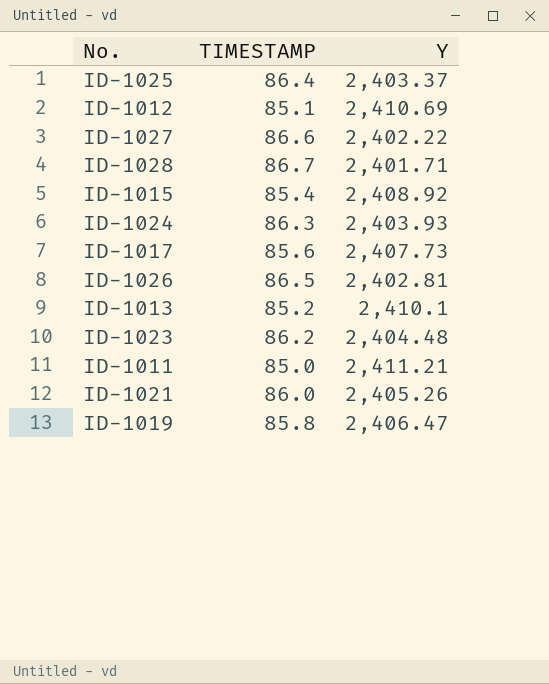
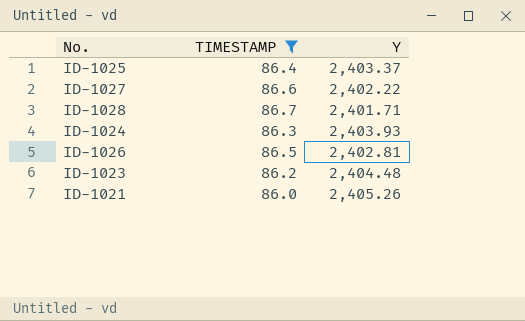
filter: none -> TIMESTAMP >= 86.0

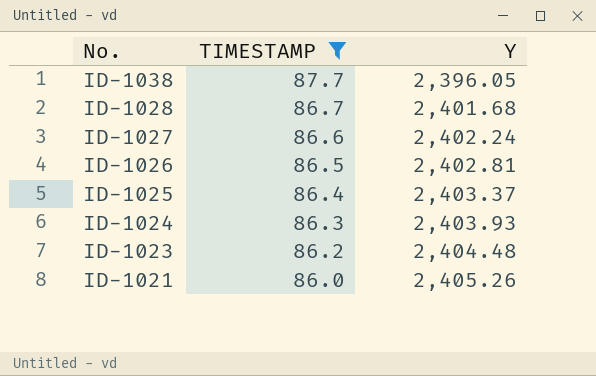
row order: none -> No. descending
row ID-1038: none -> 87.7 | 2,396.05
ID-1028 | Y: 2,401.71 -> 2,401.68
ID-1027 | Y: 2,402.22 -> 2,402.24

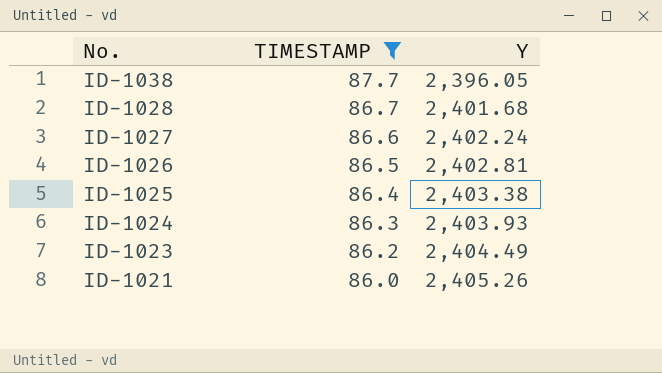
ID-1025 | Y: 2,403.37 -> 2,403.38
ID-1023 | Y: 2,404.48 -> 2,404.49

